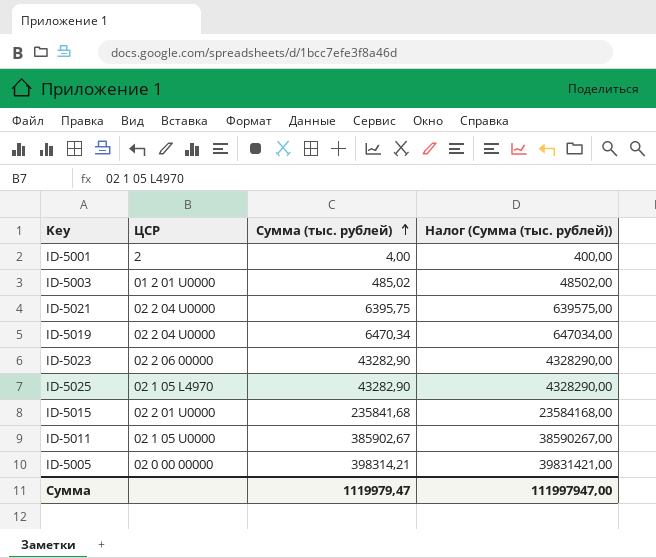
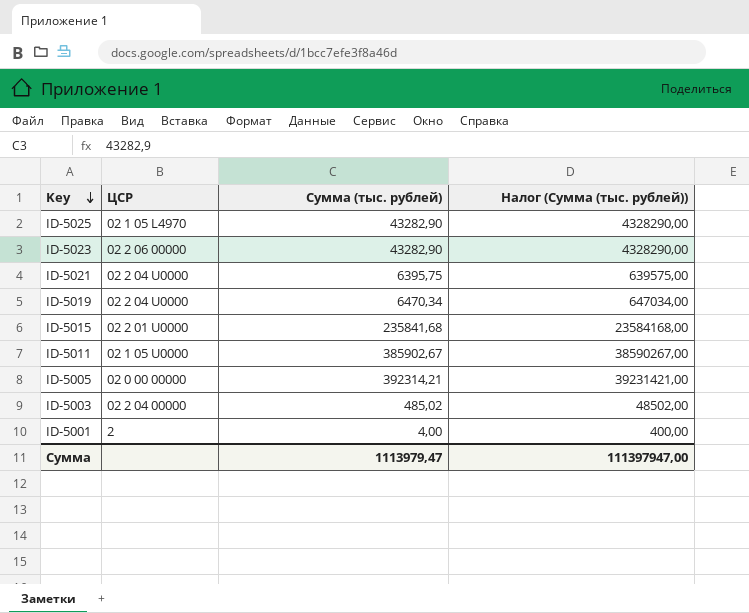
row order: Сумма (тыс. рублей) ascending -> Key descending
ID-5005 | Сумма (тыс. рублей): 398314,21 -> 392314,21
ID-5005 | Налог (Сумма (тыс. рублей)): 39831421,00 -> 39231421,00
ID-5003 | ЦСР: 01 2 01 U0000 -> 02 2 04 00000
Сумма | Сумма (тыс. рублей): 1119979,47 -> 1113979,47
Сумма | Налог (Сумма (тыс. рублей)): 111997947,00 -> 111397947,00

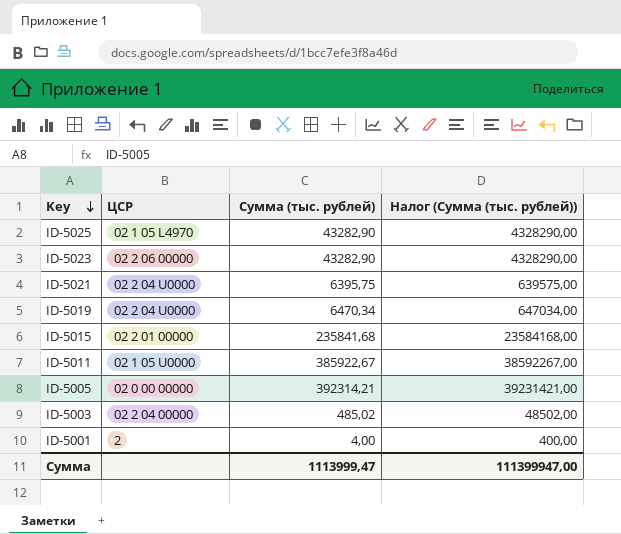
ID-5015 | ЦСР: 02 2 01 U0000 -> 02 2 01 00000
ID-5011 | Сумма (тыс. рублей): 385902,67 -> 385922,67
ID-5011 | Налог (Сумма (тыс. рублей)): 38590267,00 -> 38592267,00
Сумма | Сумма (тыс. рублей): 1113979,47 -> 1113999,47
Сумма | Налог (Сумма (тыс. рублей)): 111397947,00 -> 111399947,00

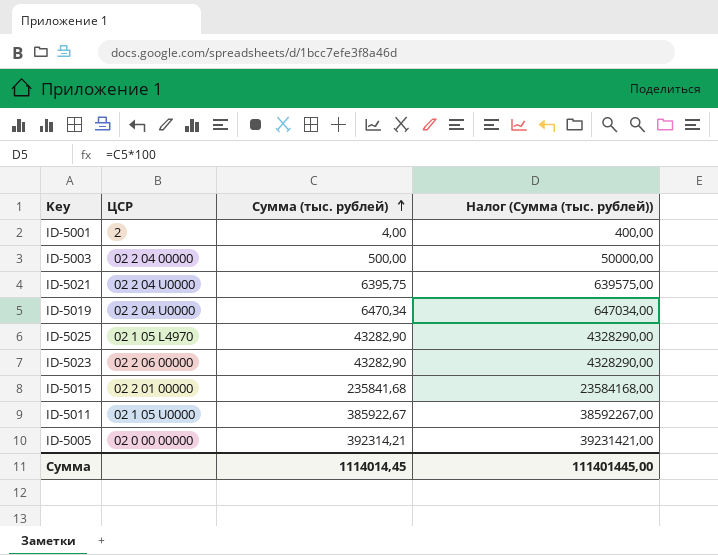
row order: Key descending -> Сумма (тыс. рублей) ascending
ID-5003 | Сумма (тыс. рублей): 485,02 -> 500,00
ID-5003 | Налог (Сумма (тыс. рублей)): 48502,00 -> 50000,00
Сумма | Сумма (тыс. рублей): 1113999,47 -> 1114014,45
Сумма | Налог (Сумма (тыс. рублей)): 111399947,00 -> 111401445,00

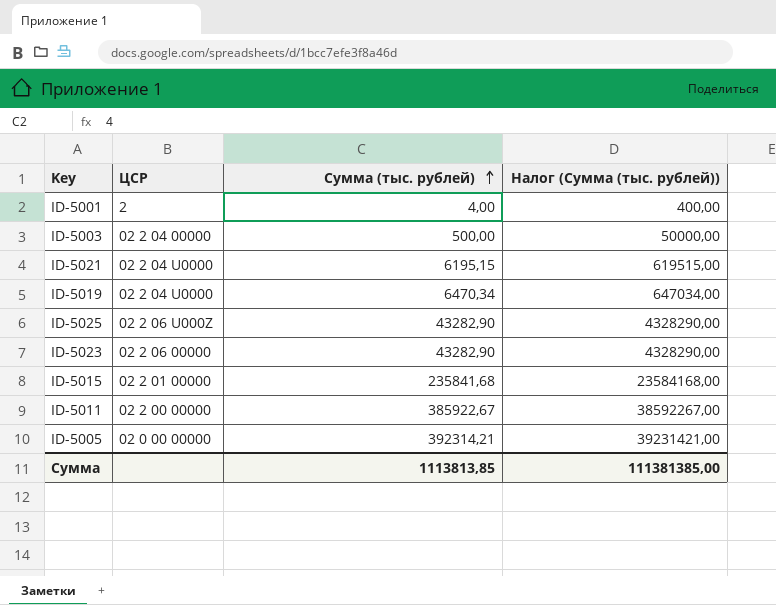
ID-5021 | Сумма (тыс. рублей): 6395,75 -> 6195,15
ID-5021 | Налог (Сумма (тыс. рублей)): 639575,00 -> 619515,00
ID-5025 | ЦСР: 02 1 05 L4970 -> 02 2 06 U000Z
ID-5011 | ЦСР: 02 1 05 U0000 -> 02 2 00 00000
Сумма | Сумма (тыс. рублей): 1114014,45 -> 1113813,85
Сумма | Налог (Сумма (тыс. рублей)): 111401445,00 -> 111381385,00

